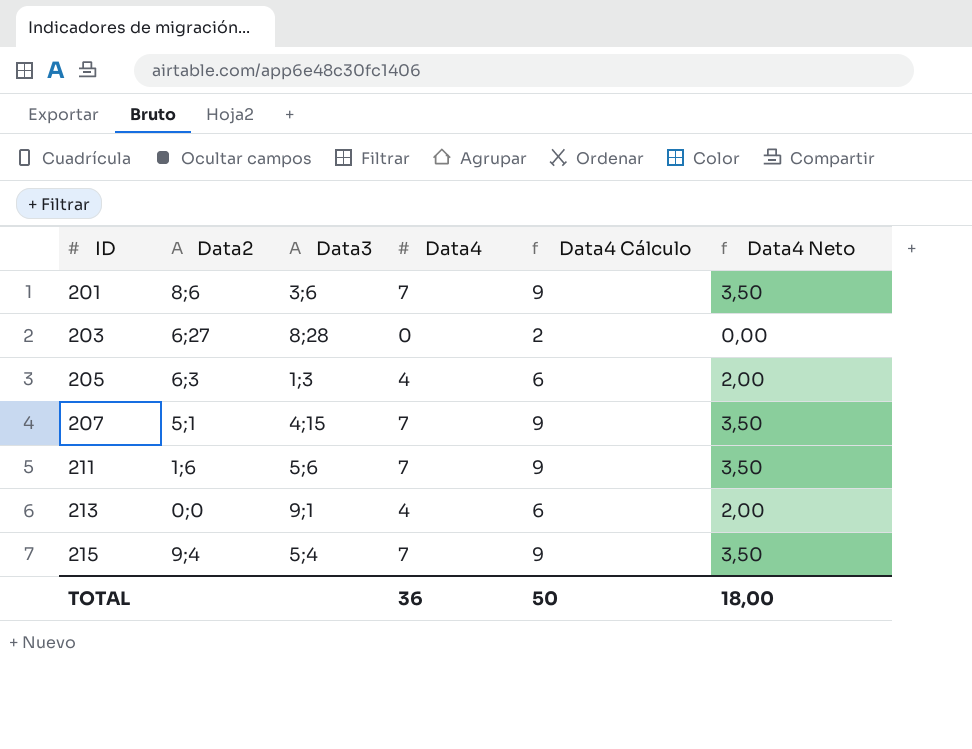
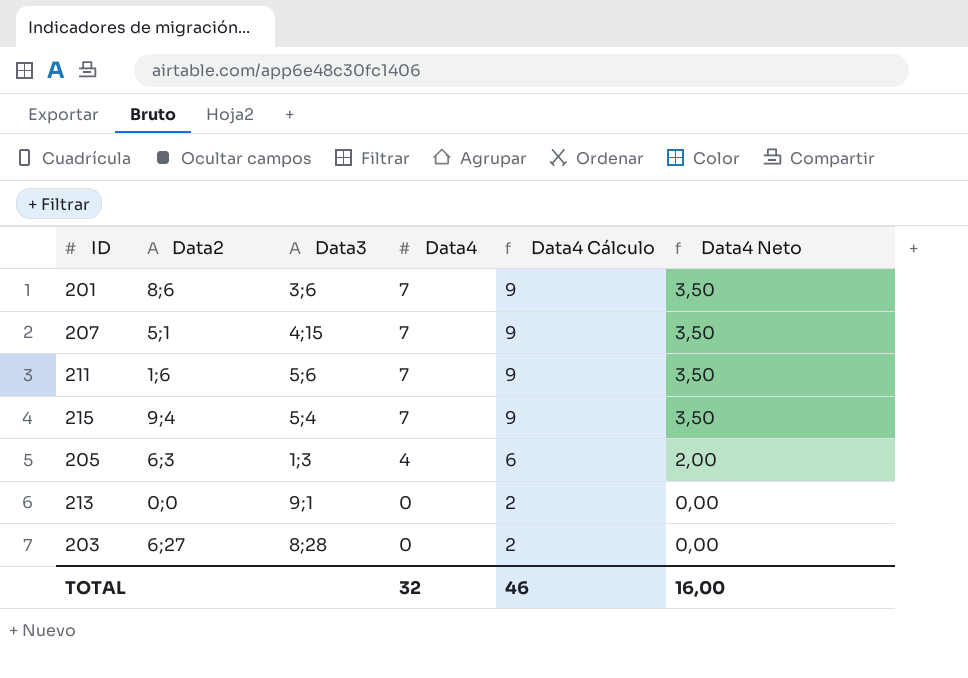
row order: ID ascending -> Data4 descending
213 | Data4: 4 -> 0
213 | Data4 Cálculo: 6 -> 2
213 | Data4 Neto: 2,00 -> 0,00
TOTAL | Data4: 36 -> 32
TOTAL | Data4 Cálculo: 50 -> 46
TOTAL | Data4 Neto: 18,00 -> 16,00

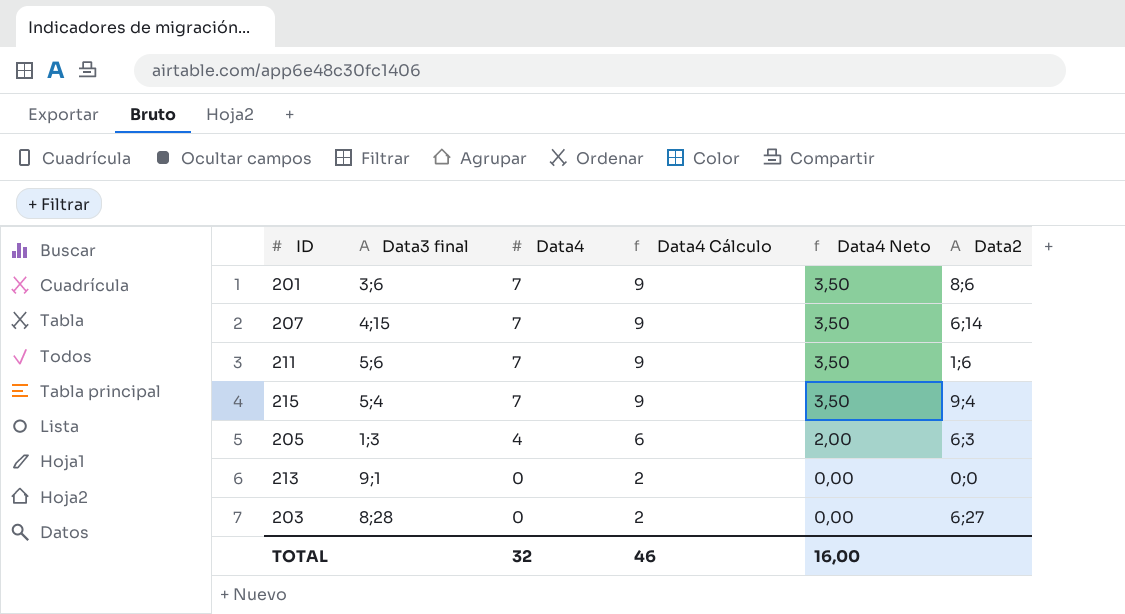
column name: Data3 -> Data3 final
column Data2 | position: 2 -> 6
207 | Data2: 5;1 -> 6;14

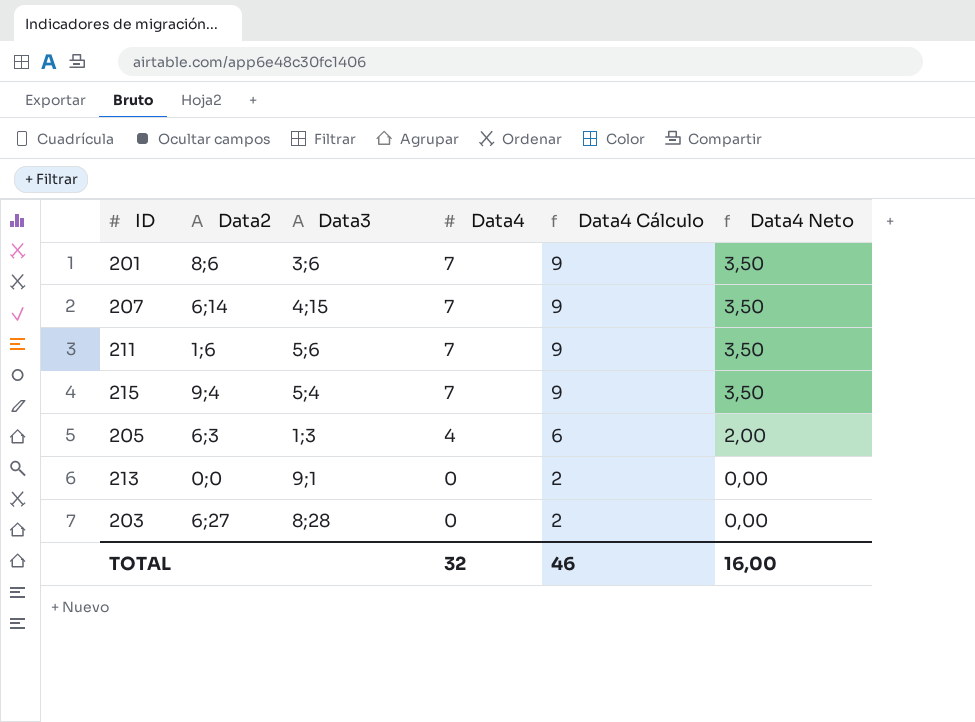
column Data2 | position: 6 -> 2
column name: Data3 final -> Data3

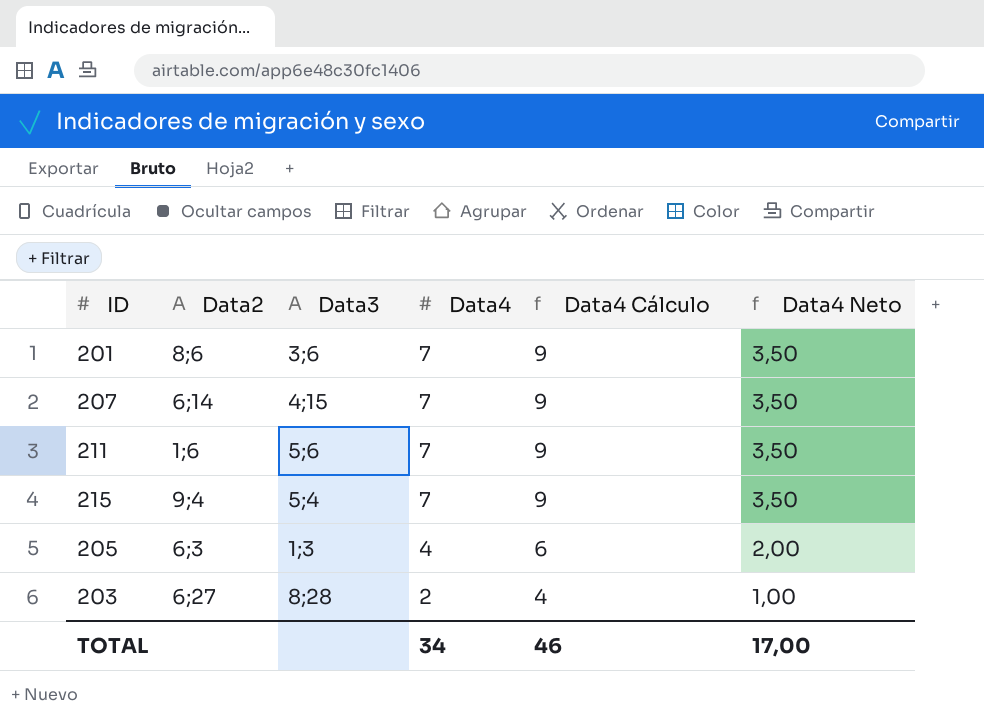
row 213: 0;0 | 9;1 | 0 | 2 | 0,00 -> none
203 | Data4: 0 -> 2
203 | Data4 Cálculo: 2 -> 4
203 | Data4 Neto: 0,00 -> 1,00
TOTAL | Data4: 32 -> 34
TOTAL | Data4 Neto: 16,00 -> 17,00

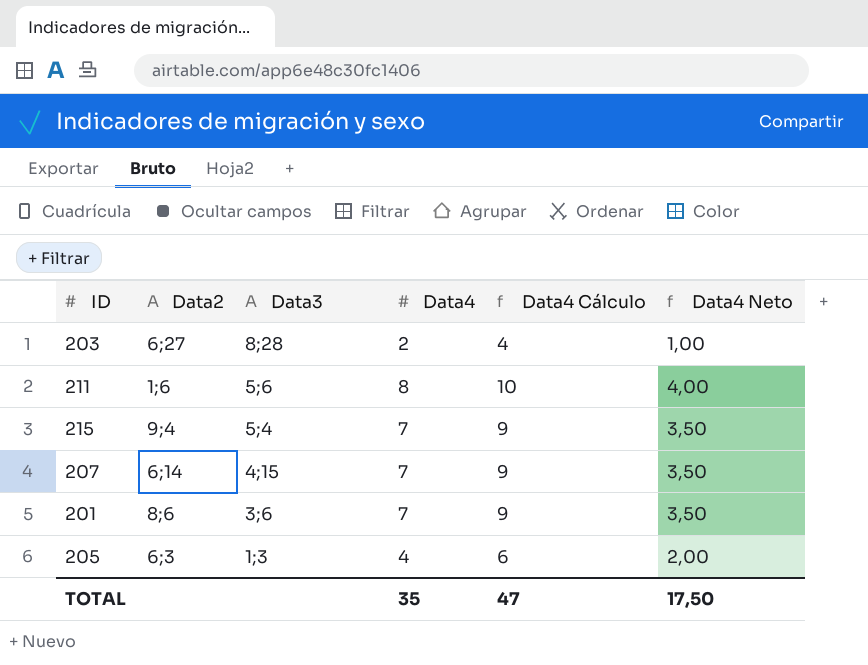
row order: Data4 descending -> Data3 descending
211 | Data4: 7 -> 8
211 | Data4 Cálculo: 9 -> 10
211 | Data4 Neto: 3,50 -> 4,00
TOTAL | Data4: 34 -> 35
TOTAL | Data4 Cálculo: 46 -> 47
TOTAL | Data4 Neto: 17,00 -> 17,50

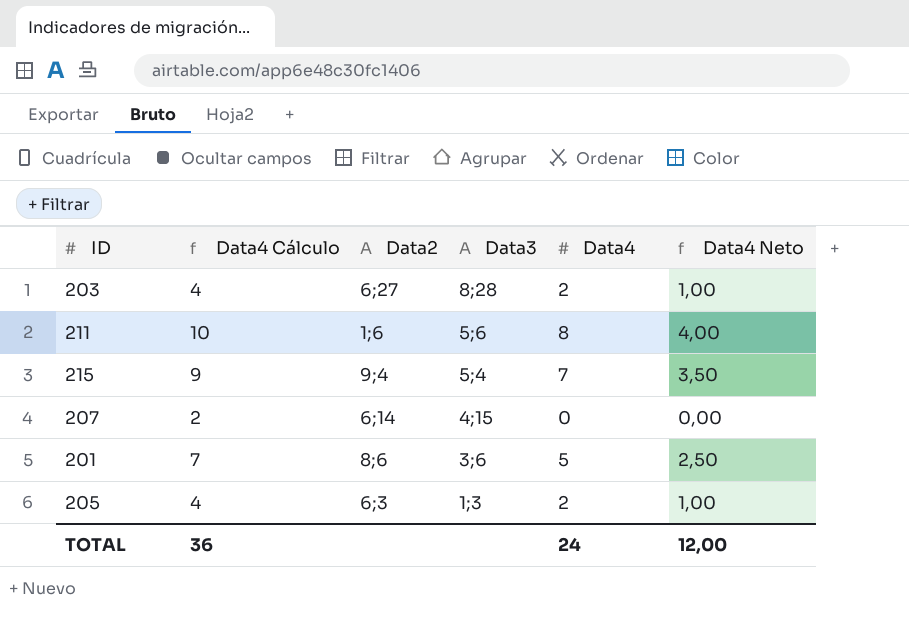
column Data4 Cálculo | position: 5 -> 2
207 | Data4 Cálculo: 9 -> 2
207 | Data4: 7 -> 0
207 | Data4 Neto: 3,50 -> 0,00
201 | Data4 Cálculo: 9 -> 7
201 | Data4: 7 -> 5
201 | Data4 Neto: 3,50 -> 2,50
205 | Data4 Cálculo: 6 -> 4
205 | Data4: 4 -> 2
205 | Data4 Neto: 2,00 -> 1,00
TOTAL | Data4 Cálculo: 47 -> 36
TOTAL | Data4: 35 -> 24
TOTAL | Data4 Neto: 17,50 -> 12,00

